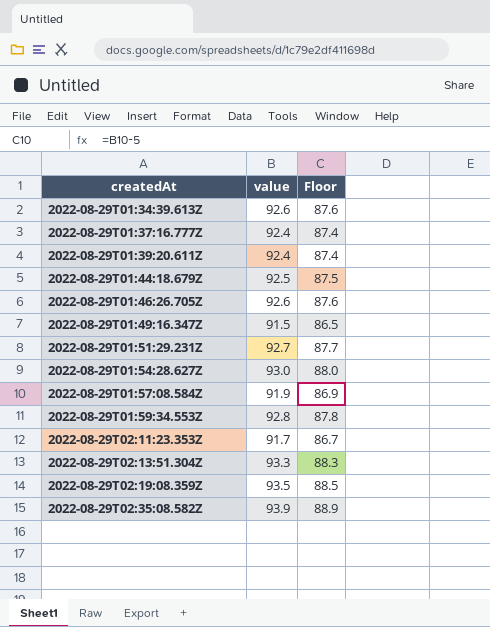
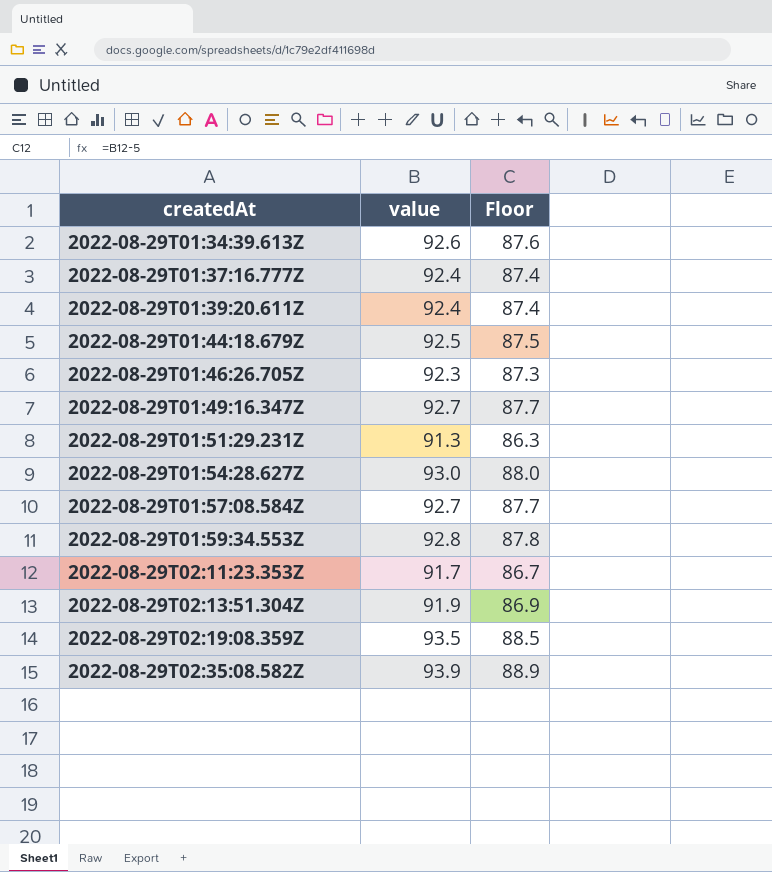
2022-08-29T01:46:26.705Z | value: 92.6 -> 92.3
2022-08-29T01:46:26.705Z | Floor: 87.6 -> 87.3
2022-08-29T01:49:16.347Z | value: 91.5 -> 92.7
2022-08-29T01:49:16.347Z | Floor: 86.5 -> 87.7
2022-08-29T01:51:29.231Z | value: 92.7 -> 91.3
2022-08-29T01:51:29.231Z | Floor: 87.7 -> 86.3
2022-08-29T01:57:08.584Z | value: 91.9 -> 92.7
2022-08-29T01:57:08.584Z | Floor: 86.9 -> 87.7
2022-08-29T02:13:51.304Z | value: 93.3 -> 91.9
2022-08-29T02:13:51.304Z | Floor: 88.3 -> 86.9

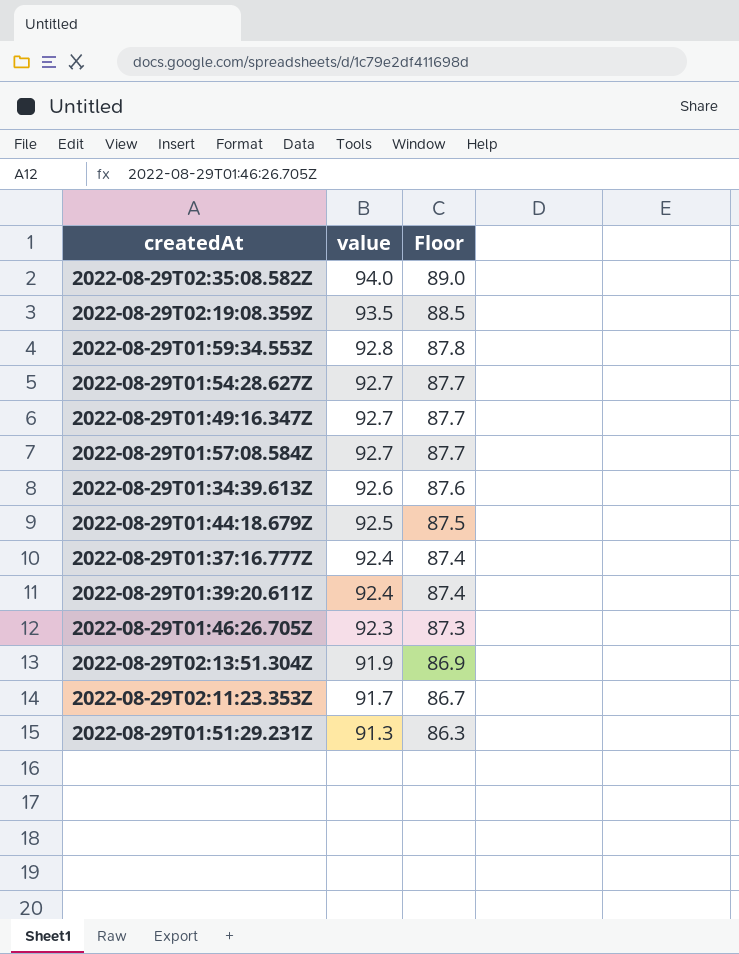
row order: createdAt ascending -> value descending
2022-08-29T02:35:08.582Z | value: 93.9 -> 94.0
2022-08-29T02:35:08.582Z | Floor: 88.9 -> 89.0
2022-08-29T01:54:28.627Z | value: 93.0 -> 92.7
2022-08-29T01:54:28.627Z | Floor: 88.0 -> 87.7

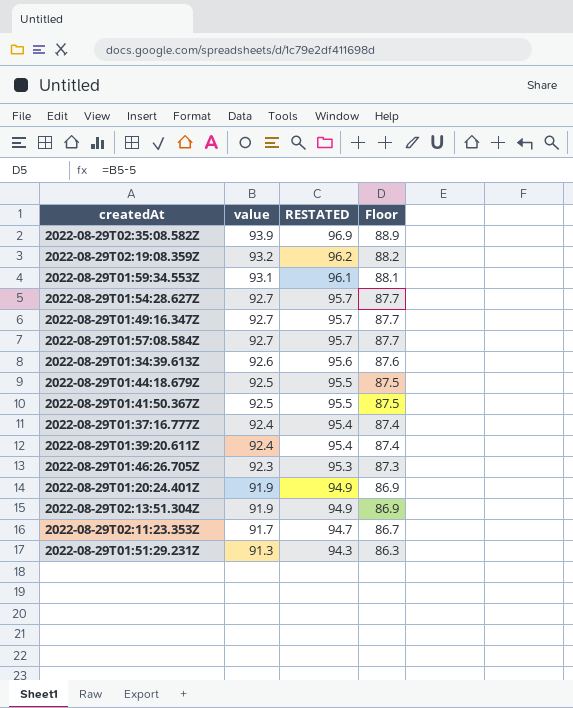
column RESTATED | formula: none -> [value] + 3
2022-08-29T02:35:08.582Z | value: 94.0 -> 93.9
2022-08-29T02:35:08.582Z | Floor: 89.0 -> 88.9
2022-08-29T02:19:08.359Z | value: 93.5 -> 93.2
2022-08-29T02:19:08.359Z | Floor: 88.5 -> 88.2
2022-08-29T01:59:34.553Z | value: 92.8 -> 93.1
2022-08-29T01:59:34.553Z | Floor: 87.8 -> 88.1
row 2022-08-29T01:41:50.367Z: none -> 92.5 | 95.5 | 87.5
row 2022-08-29T01:20:24.401Z: none -> 91.9 | 94.9 | 86.9

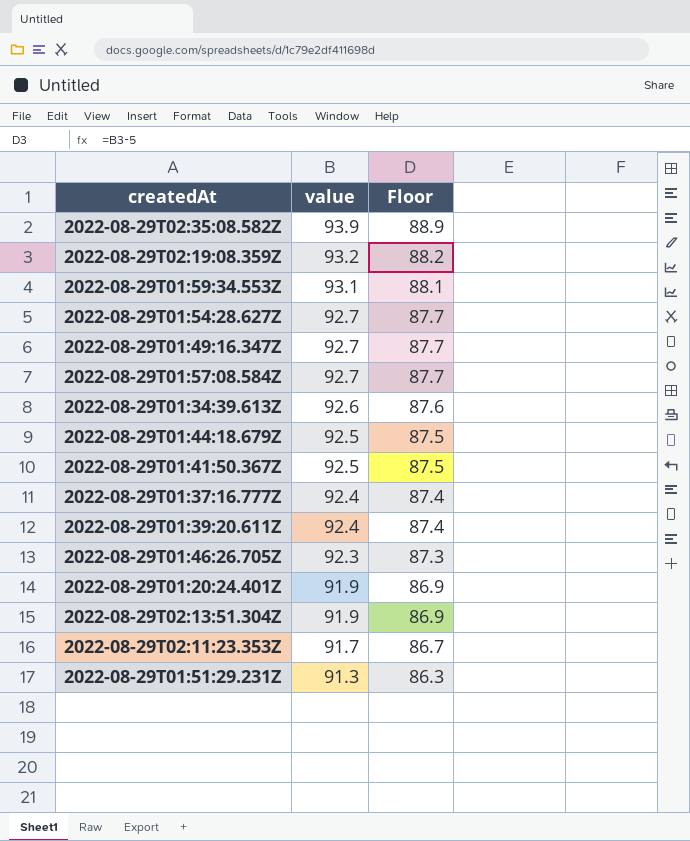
column RESTATED | formula: [value] + 3 -> none

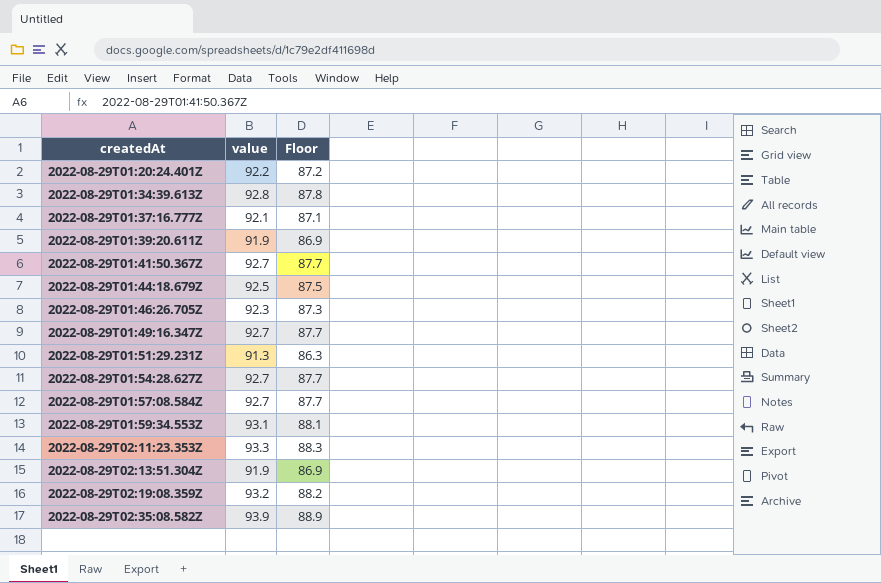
row order: value descending -> createdAt ascending
2022-08-29T01:20:24.401Z | value: 91.9 -> 92.2
2022-08-29T01:20:24.401Z | Floor: 86.9 -> 87.2
2022-08-29T01:34:39.613Z | value: 92.6 -> 92.8
2022-08-29T01:34:39.613Z | Floor: 87.6 -> 87.8
2022-08-29T01:37:16.777Z | value: 92.4 -> 92.1
2022-08-29T01:37:16.777Z | Floor: 87.4 -> 87.1
2022-08-29T01:39:20.611Z | value: 92.4 -> 91.9
2022-08-29T01:39:20.611Z | Floor: 87.4 -> 86.9
2022-08-29T01:41:50.367Z | value: 92.5 -> 92.7
2022-08-29T01:41:50.367Z | Floor: 87.5 -> 87.7
2022-08-29T02:11:23.353Z | value: 91.7 -> 93.3
2022-08-29T02:11:23.353Z | Floor: 86.7 -> 88.3

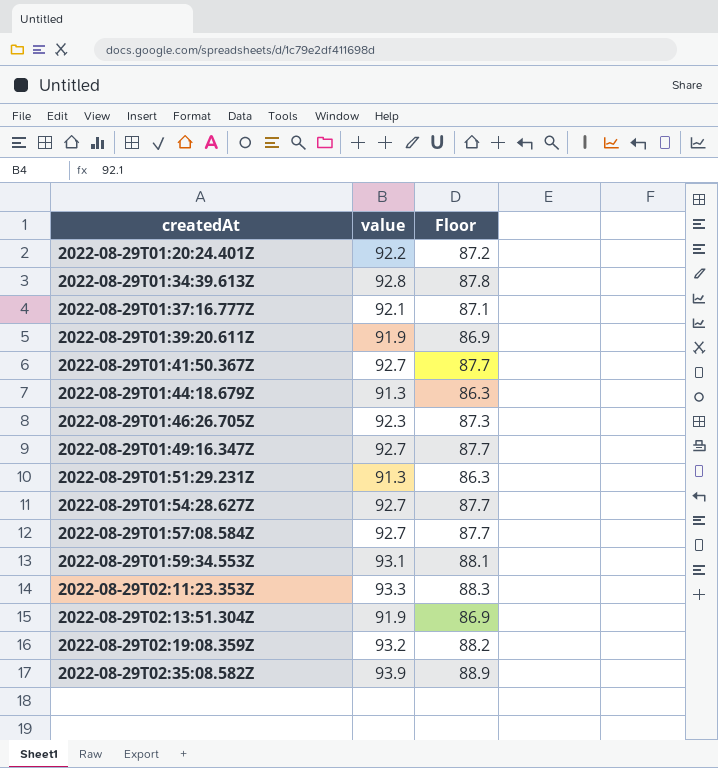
2022-08-29T01:44:18.679Z | value: 92.5 -> 91.3
2022-08-29T01:44:18.679Z | Floor: 87.5 -> 86.3

